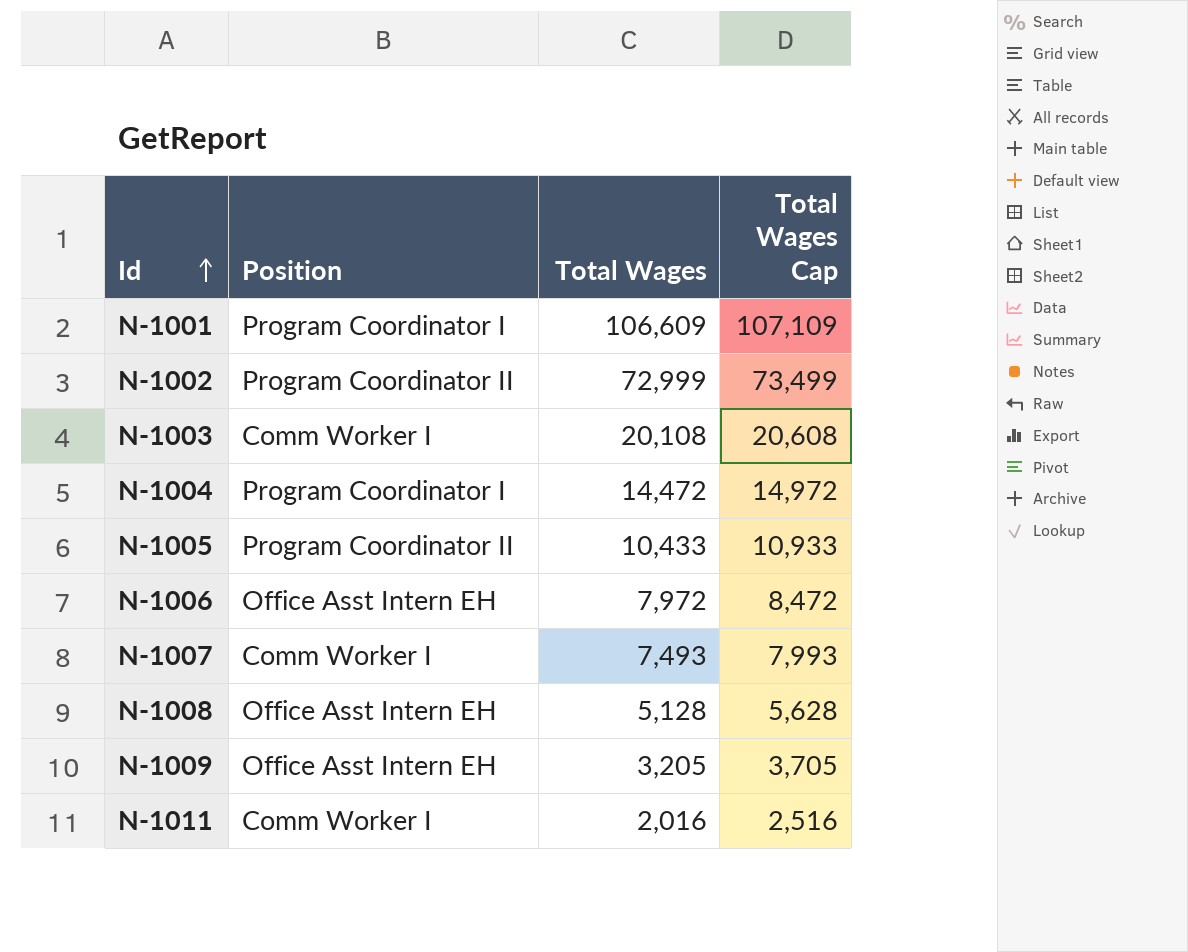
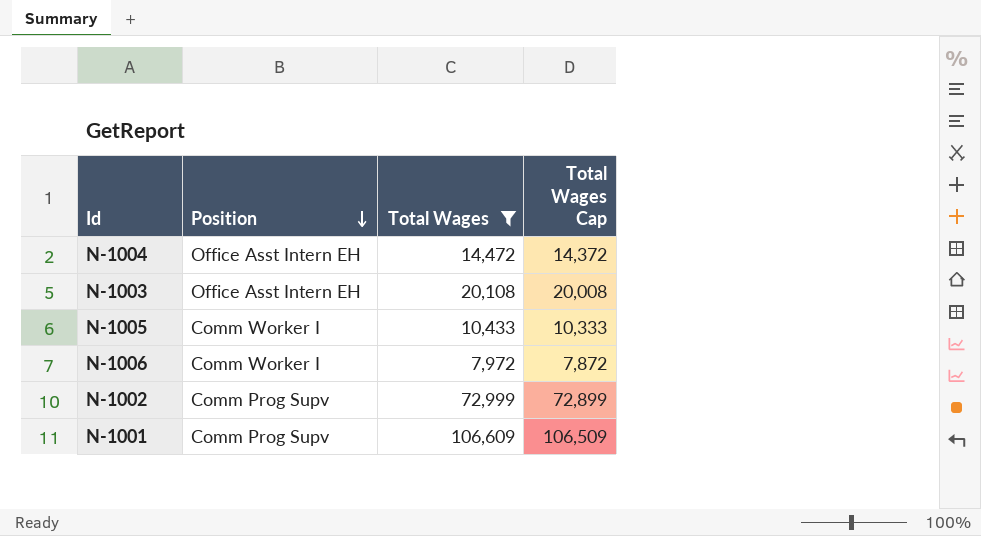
filter: none -> Total Wages >= 7,972
row order: Id ascending -> Position descending
column Total Wages Cap | formula: [Total Wages] + 500 -> [Total Wages] - 100
N-1004 | Position: Program Coordinator I -> Office Asst Intern EH
N-1003 | Position: Comm Worker I -> Office Asst Intern EH
N-1005 | Position: Program Coordinator II -> Comm Worker I
N-1006 | Position: Office Asst Intern EH -> Comm Worker I
N-1002 | Position: Program Coordinator II -> Comm Prog Supv
N-1001 | Position: Program Coordinator I -> Comm Prog Supv

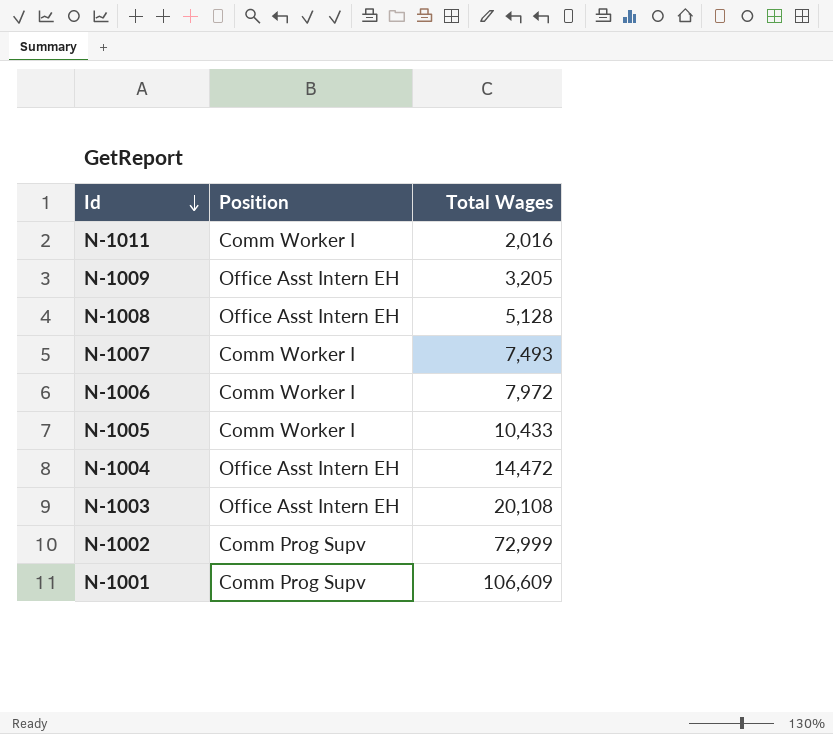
filter: Total Wages >= 7,972 -> none
row order: Position descending -> Id descending
column Total Wages Cap | formula: [Total Wages] - 100 -> none

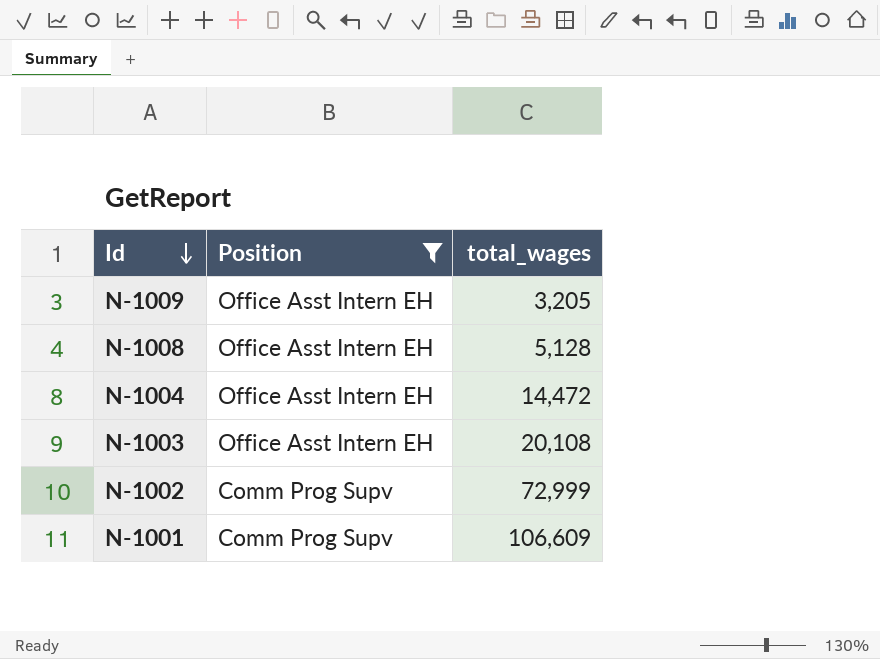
filter: none -> Position != Comm Worker I
column name: Total Wages -> total_wages

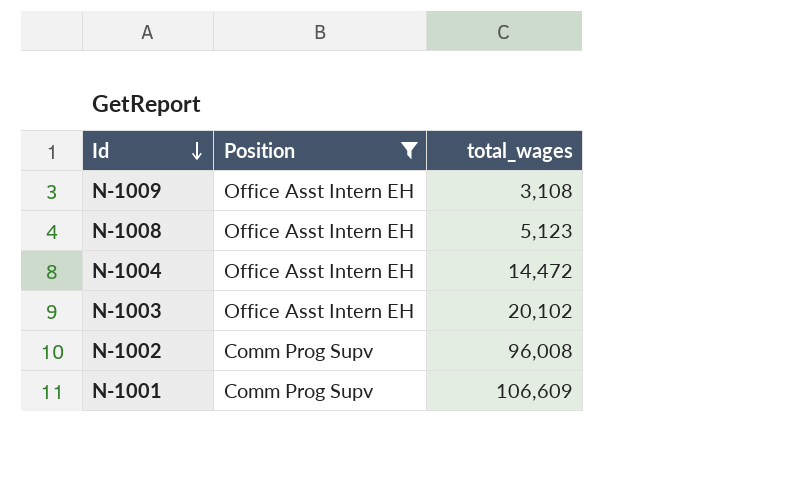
N-1009 | total_wages: 3,205 -> 3,108
N-1008 | total_wages: 5,128 -> 5,123
N-1003 | total_wages: 20,108 -> 20,102
N-1002 | total_wages: 72,999 -> 96,008

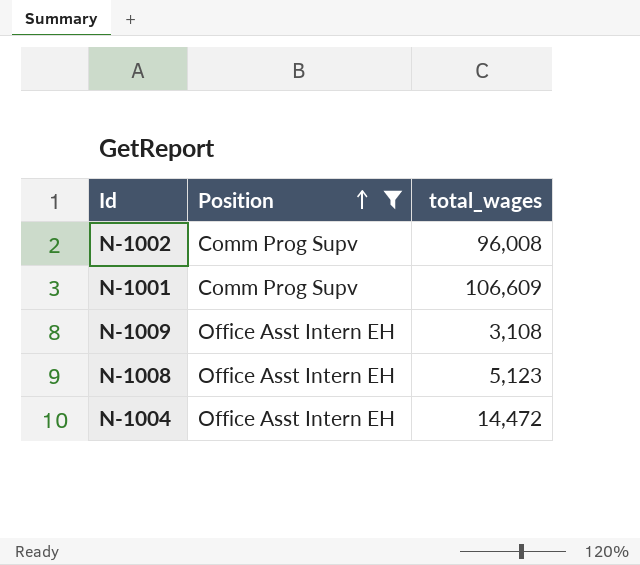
row order: Id descending -> Position ascending
row N-1003: Office Asst Intern EH | 20,102 -> none

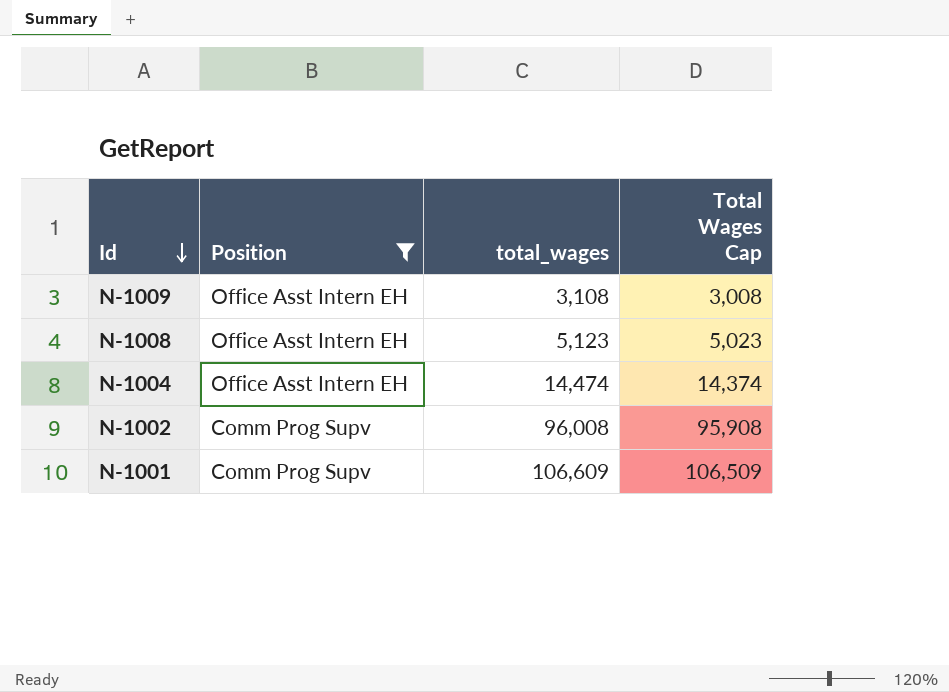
row order: Position ascending -> Id descending
column Total Wages Cap | formula: none -> [total_wages] - 100
N-1004 | total_wages: 14,472 -> 14,474

